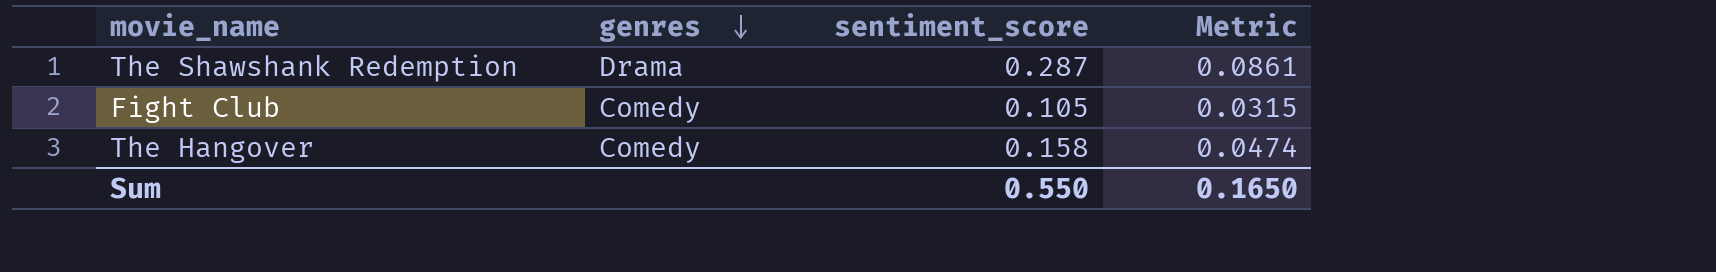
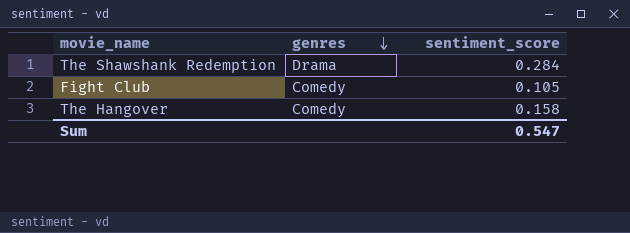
column Metric | formula: [sentiment_score] * 0.3 -> none
The Shawshank Redemption | sentiment_score: 0.287 -> 0.284
Sum | sentiment_score: 0.550 -> 0.547

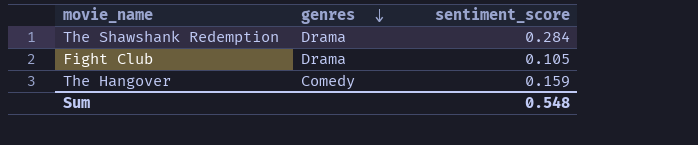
Fight Club | genres: Comedy -> Drama
The Hangover | sentiment_score: 0.158 -> 0.159
Sum | sentiment_score: 0.547 -> 0.548

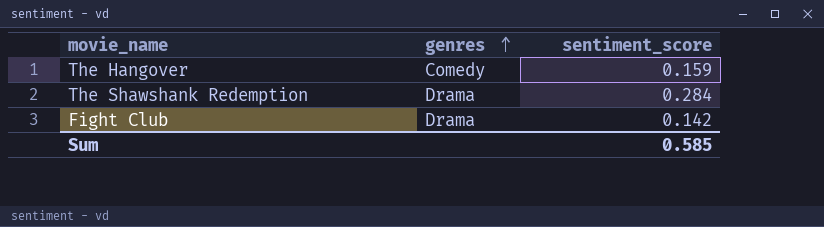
row order: genres descending -> genres ascending
Fight Club | sentiment_score: 0.105 -> 0.142
Sum | sentiment_score: 0.548 -> 0.585

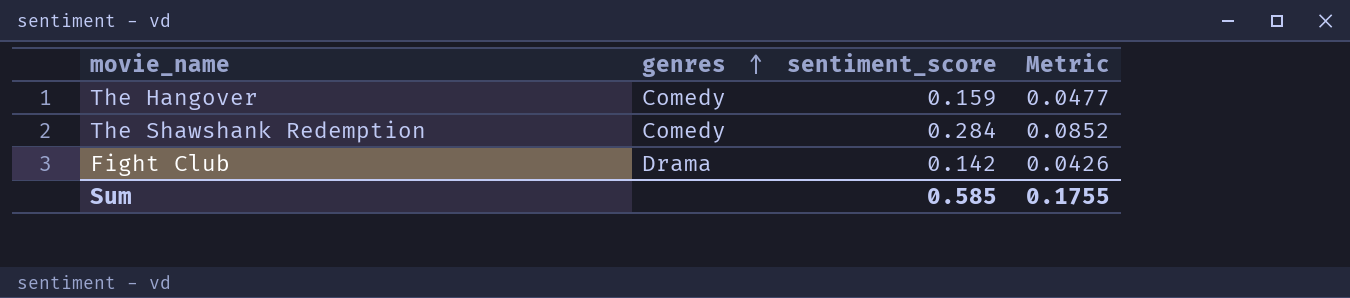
column Metric | formula: none -> [sentiment_score] * 0.3
The Shawshank Redemption | genres: Drama -> Comedy

